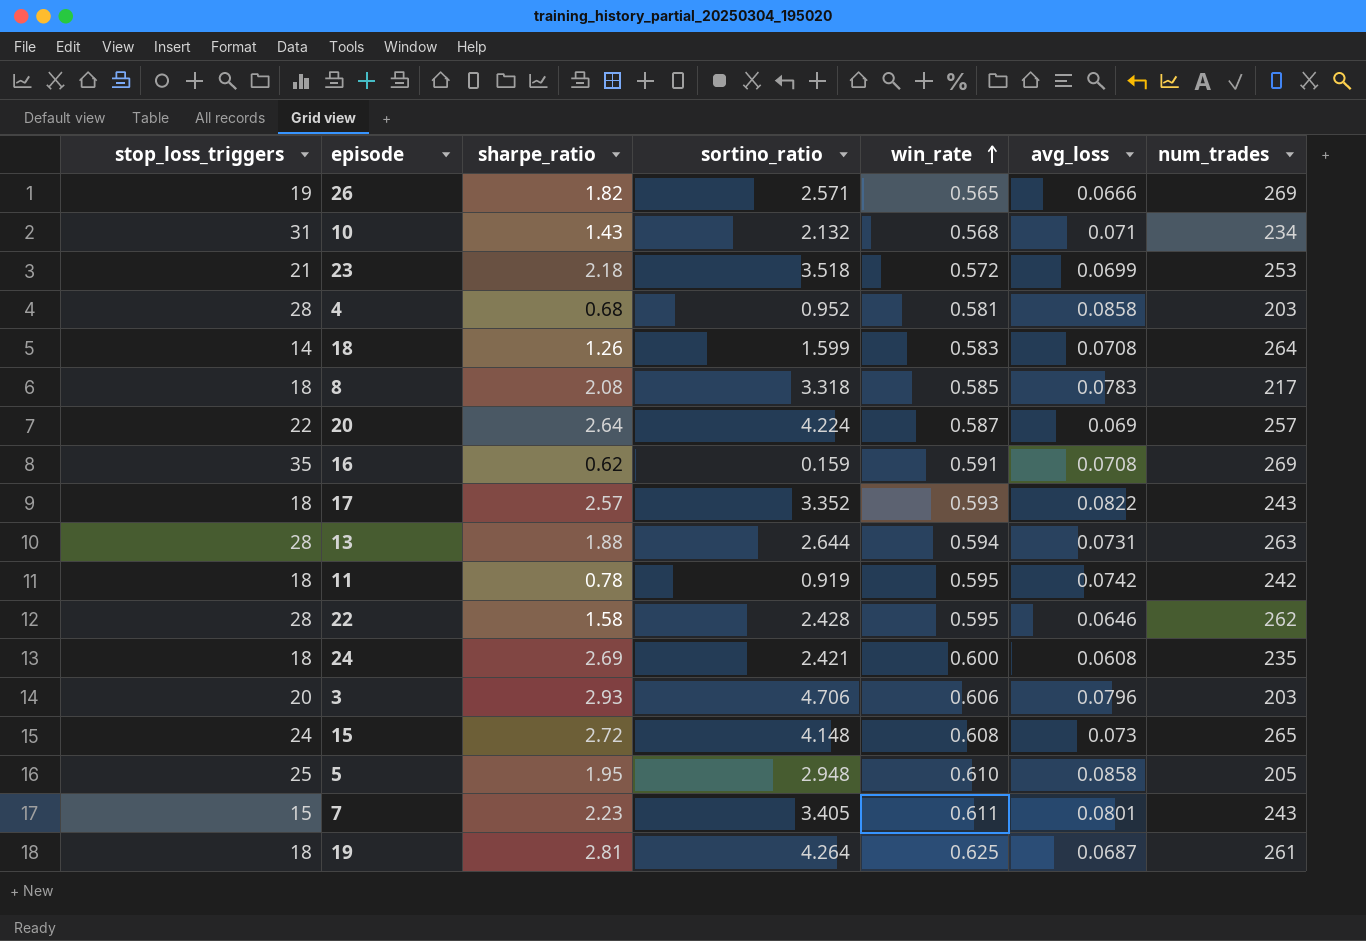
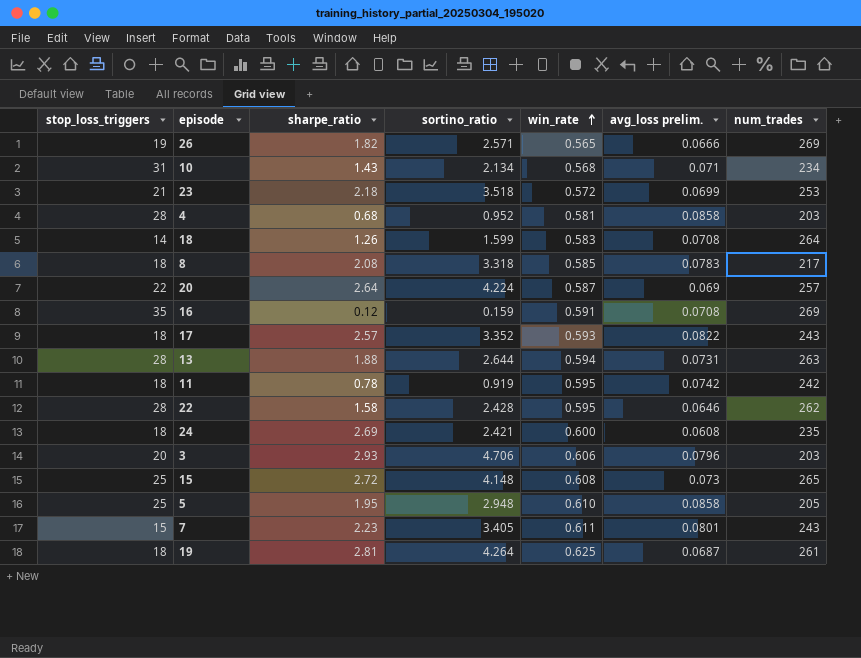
column name: avg_loss -> avg_loss prelim.
10 | sortino_ratio: 2.132 -> 2.134
16 | sharpe_ratio: 0.62 -> 0.12
15 | stop_loss_triggers: 24 -> 25

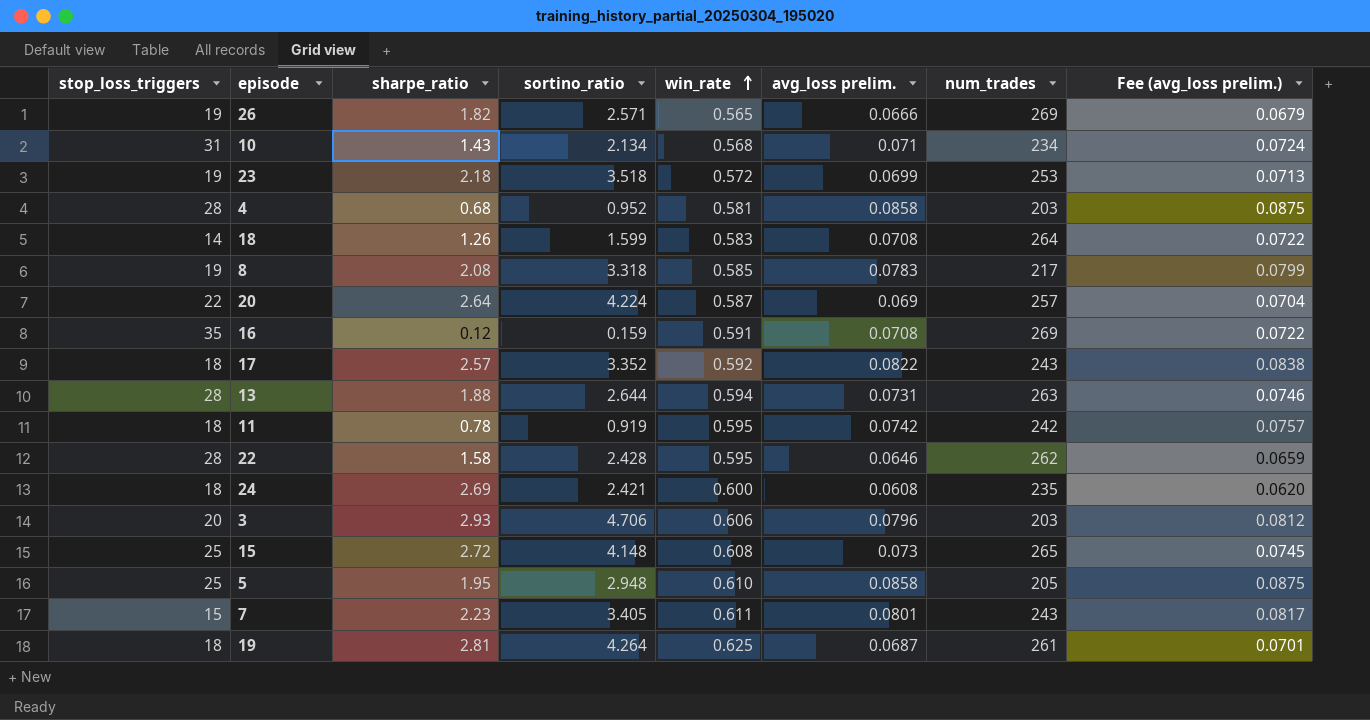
column Fee (avg_loss prelim.) | formula: none -> [avg_loss prelim.] * 1.02
23 | stop_loss_triggers: 21 -> 19
8 | stop_loss_triggers: 18 -> 19
17 | win_rate: 0.593 -> 0.592

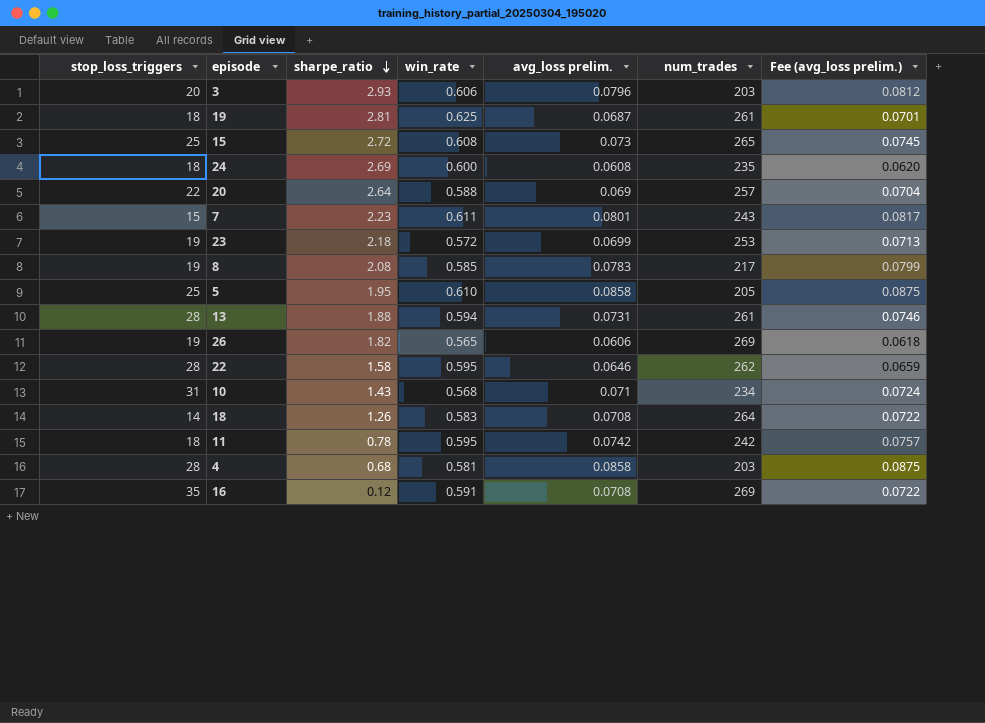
row order: win_rate ascending -> sharpe_ratio descending
column sortino_ratio | position: 4 -> none
row 17: 18 | 2.57 | 3.352 | 0.592 | 0.0822 | 243 | 0.0838 -> none
20 | win_rate: 0.587 -> 0.588
13 | num_trades: 263 -> 261
26 | avg_loss prelim.: 0.0666 -> 0.0606
26 | Fee (avg_loss prelim.): 0.0679 -> 0.0618

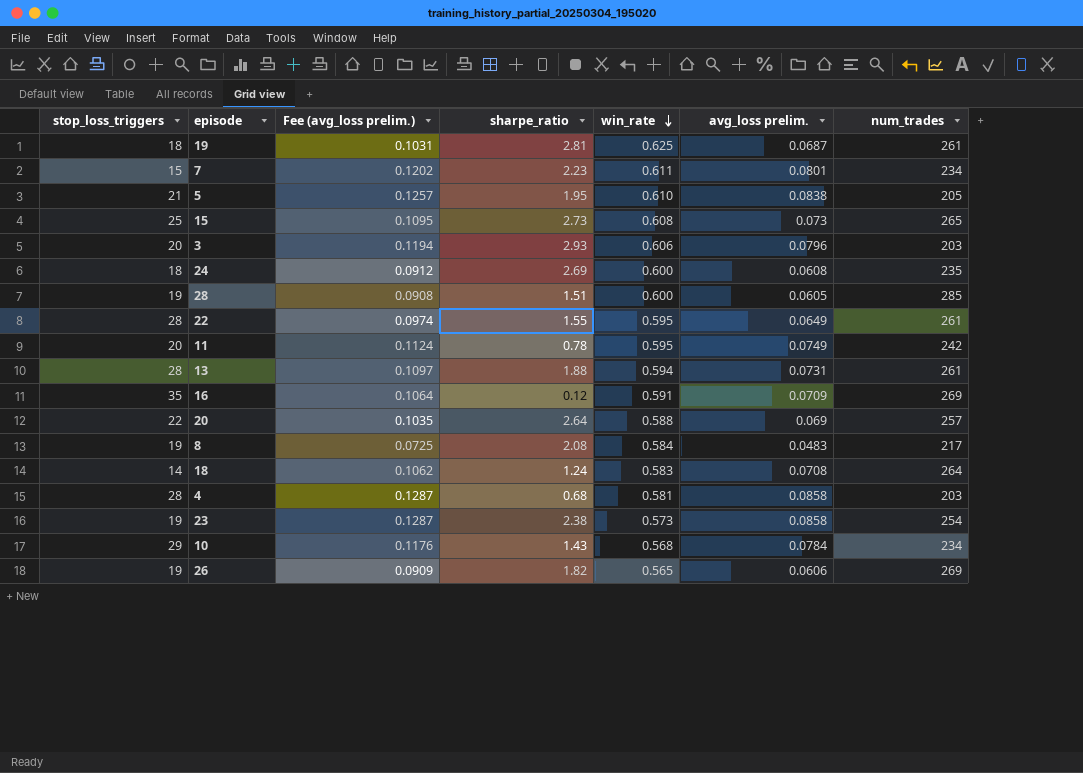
row order: sharpe_ratio descending -> win_rate descending
column Fee (avg_loss prelim.) | formula: [avg_loss prelim.] * 1.02 -> [avg_loss prelim.] * 1.5
column Fee (avg_loss prelim.) | position: 7 -> 3
7 | num_trades: 243 -> 234
5 | stop_loss_triggers: 25 -> 21
5 | avg_loss prelim.: 0.0858 -> 0.0838
15 | sharpe_ratio: 2.72 -> 2.73
row 28: none -> 19 | 0.0908 | 1.51 | 0.600 | 0.0605 | 285
22 | sharpe_ratio: 1.58 -> 1.55
22 | avg_loss prelim.: 0.0646 -> 0.0649
22 | num_trades: 262 -> 261
11 | stop_loss_triggers: 18 -> 20
11 | avg_loss prelim.: 0.0742 -> 0.0749
16 | avg_loss prelim.: 0.0708 -> 0.0709
8 | win_rate: 0.585 -> 0.584
8 | avg_loss prelim.: 0.0783 -> 0.0483
18 | sharpe_ratio: 1.26 -> 1.24
23 | sharpe_ratio: 2.18 -> 2.38
23 | win_rate: 0.572 -> 0.573
23 | avg_loss prelim.: 0.0699 -> 0.0858
23 | num_trades: 253 -> 254
10 | stop_loss_triggers: 31 -> 29
10 | avg_loss prelim.: 0.071 -> 0.0784

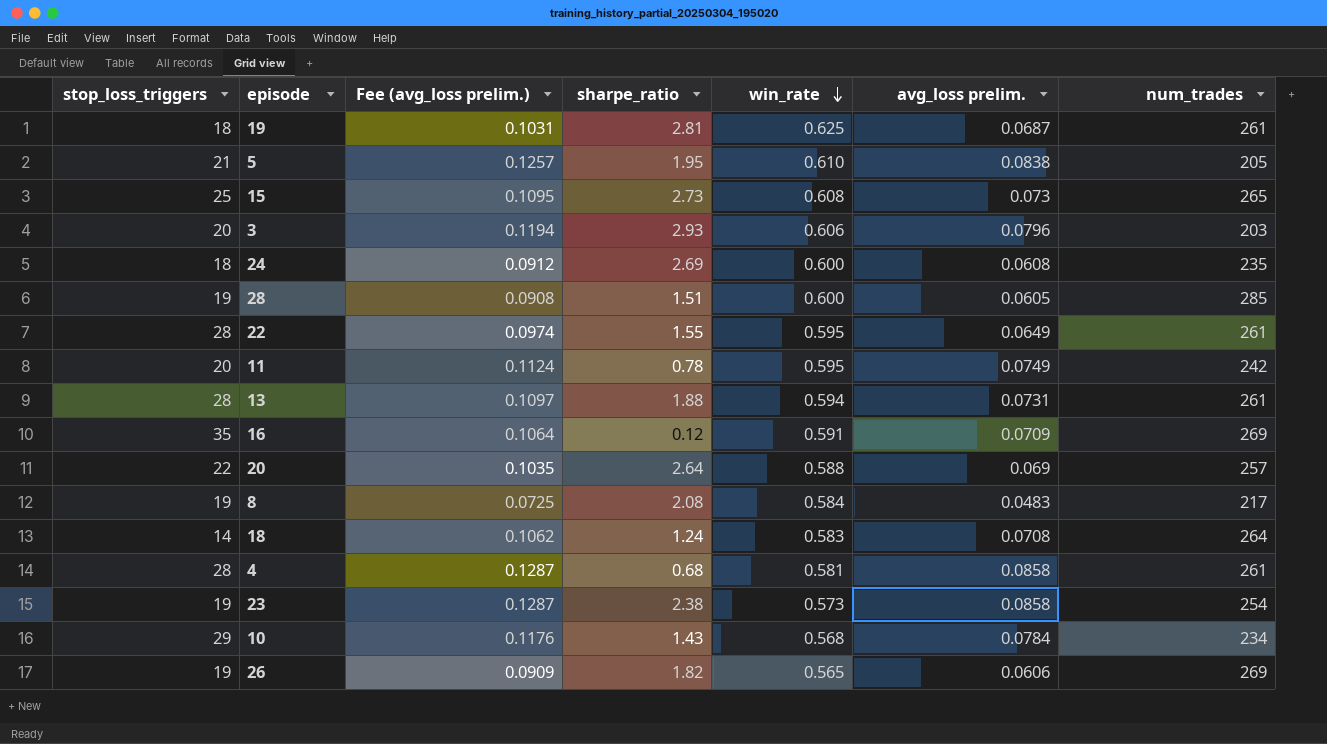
row 7: 15 | 0.1202 | 2.23 | 0.611 | 0.0801 | 234 -> none
4 | num_trades: 203 -> 261

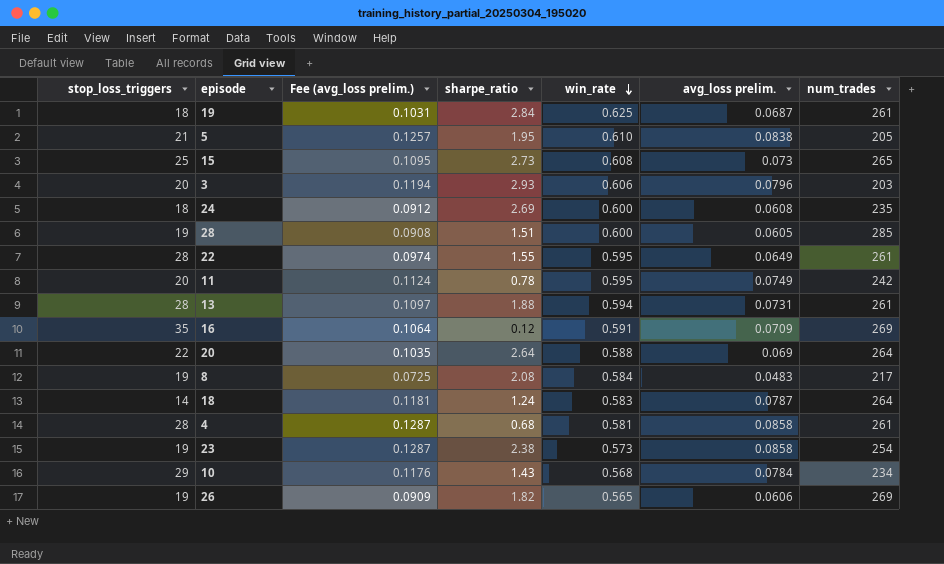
19 | sharpe_ratio: 2.81 -> 2.84
20 | num_trades: 257 -> 264
18 | Fee (avg_loss prelim.): 0.1062 -> 0.1181
18 | avg_loss prelim.: 0.0708 -> 0.0787

